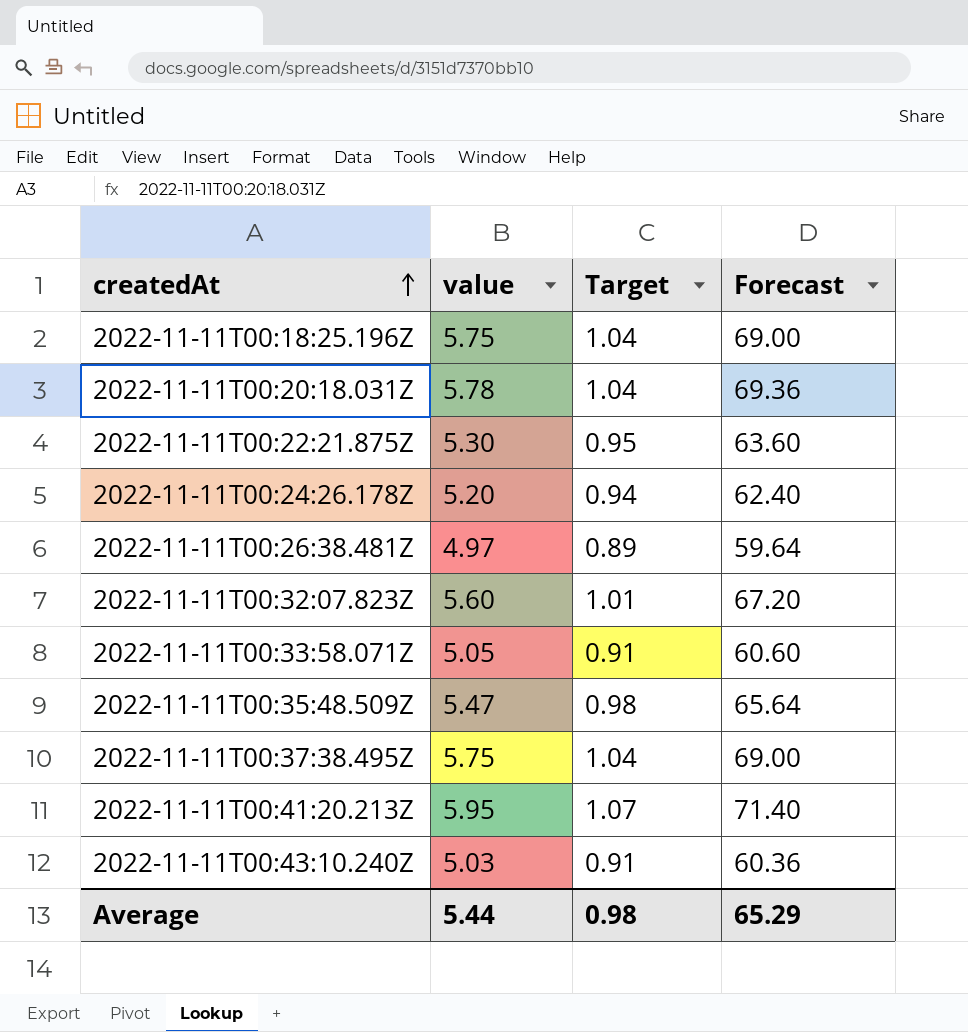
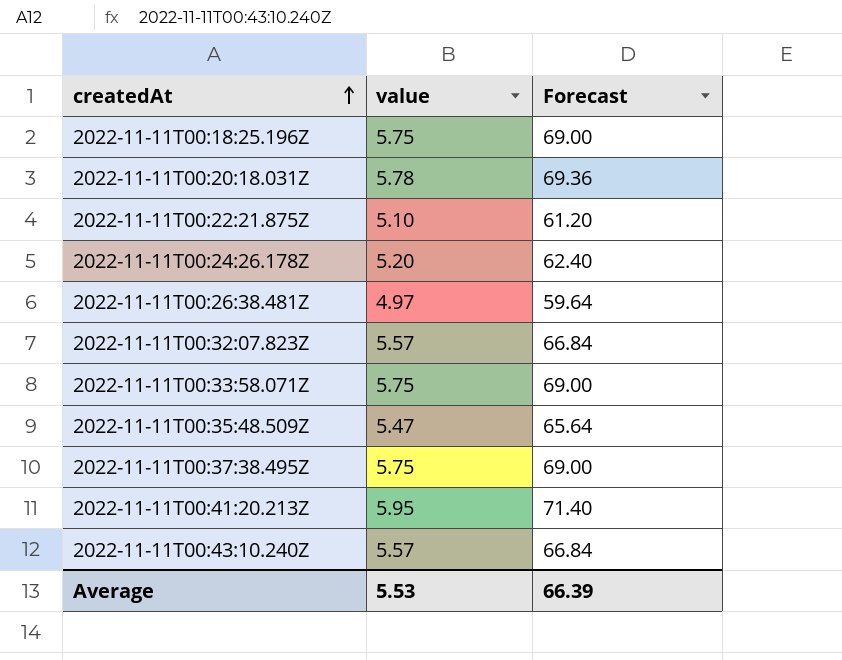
column Target | formula: [value] * 0.18 -> none
2022-11-11T00:22:21.875Z | value: 5.30 -> 5.10
2022-11-11T00:22:21.875Z | Forecast: 63.60 -> 61.20
2022-11-11T00:32:07.823Z | value: 5.60 -> 5.57
2022-11-11T00:32:07.823Z | Forecast: 67.20 -> 66.84
2022-11-11T00:33:58.071Z | value: 5.05 -> 5.75
2022-11-11T00:33:58.071Z | Forecast: 60.60 -> 69.00
2022-11-11T00:43:10.240Z | value: 5.03 -> 5.57
2022-11-11T00:43:10.240Z | Forecast: 60.36 -> 66.84
Average | value: 5.44 -> 5.53
Average | Forecast: 65.29 -> 66.39

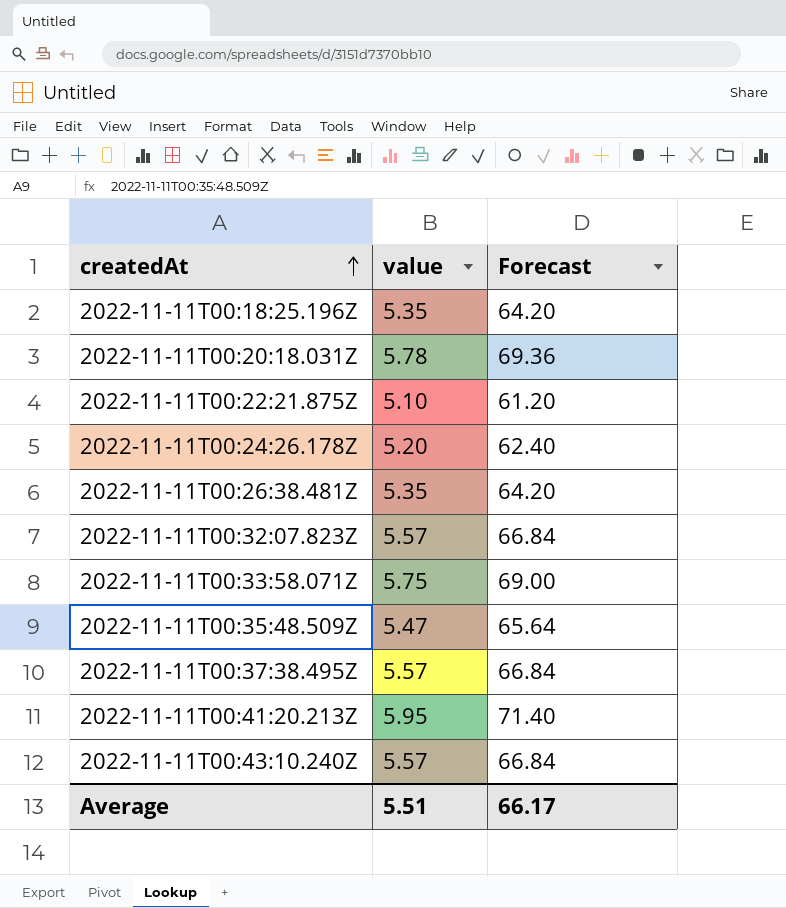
2022-11-11T00:18:25.196Z | value: 5.75 -> 5.35
2022-11-11T00:18:25.196Z | Forecast: 69.00 -> 64.20
2022-11-11T00:26:38.481Z | value: 4.97 -> 5.35
2022-11-11T00:26:38.481Z | Forecast: 59.64 -> 64.20
2022-11-11T00:37:38.495Z | value: 5.75 -> 5.57
2022-11-11T00:37:38.495Z | Forecast: 69.00 -> 66.84
Average | value: 5.53 -> 5.51
Average | Forecast: 66.39 -> 66.17

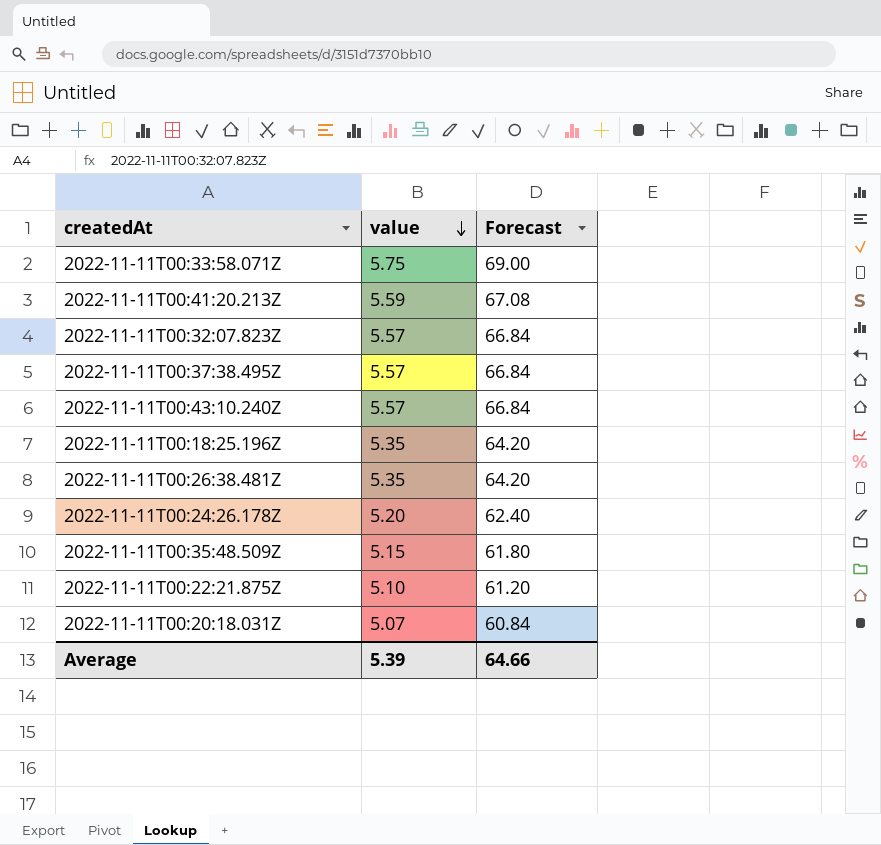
row order: createdAt ascending -> value descending
2022-11-11T00:41:20.213Z | value: 5.95 -> 5.59
2022-11-11T00:41:20.213Z | Forecast: 71.40 -> 67.08
2022-11-11T00:35:48.509Z | value: 5.47 -> 5.15
2022-11-11T00:35:48.509Z | Forecast: 65.64 -> 61.80
2022-11-11T00:20:18.031Z | value: 5.78 -> 5.07
2022-11-11T00:20:18.031Z | Forecast: 69.36 -> 60.84
Average | value: 5.51 -> 5.39
Average | Forecast: 66.17 -> 64.66

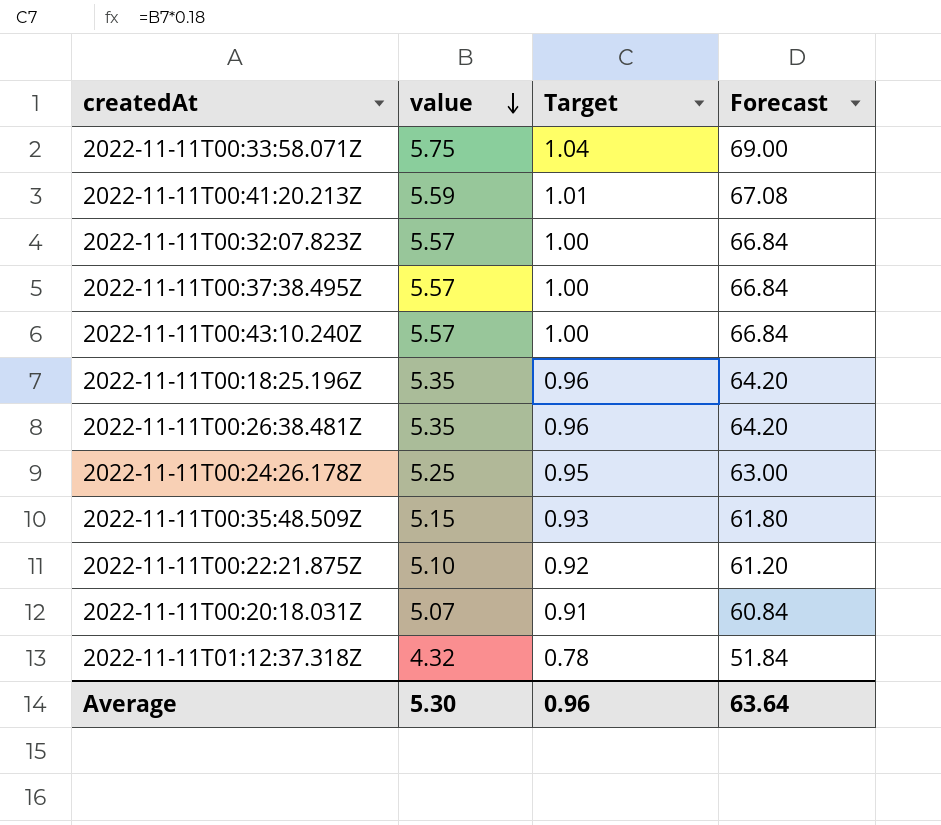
column Target | formula: none -> [value] * 0.18
2022-11-11T00:24:26.178Z | value: 5.20 -> 5.25
2022-11-11T00:24:26.178Z | Forecast: 62.40 -> 63.00
row 2022-11-11T01:12:37.318Z: none -> 4.32 | 0.78 | 51.84
Average | value: 5.39 -> 5.30
Average | Forecast: 64.66 -> 63.64

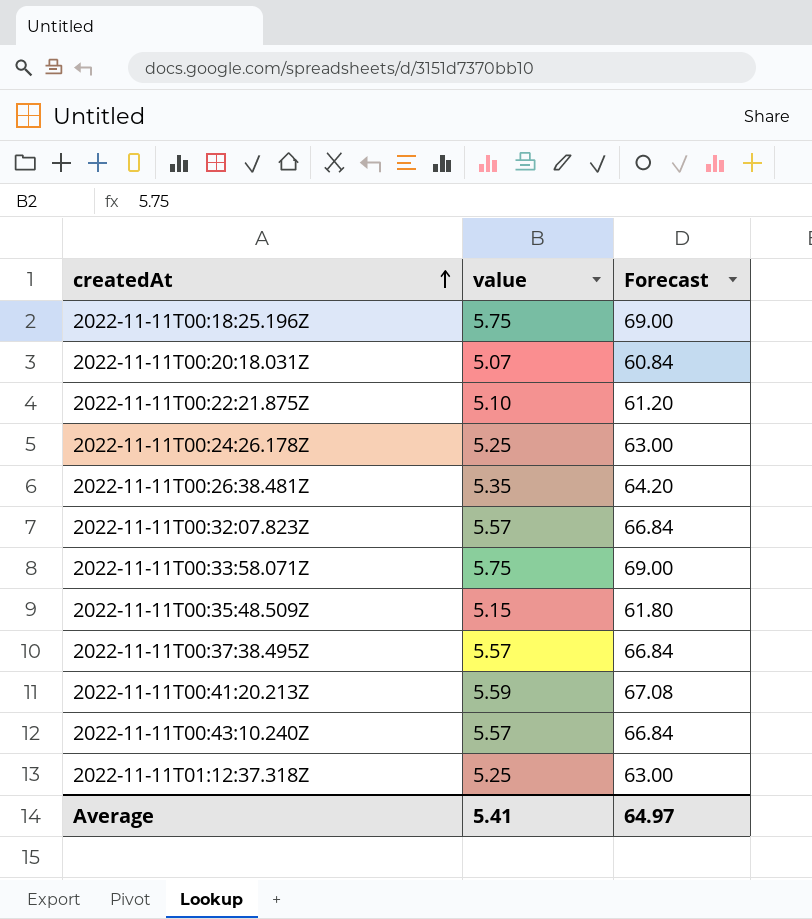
row order: value descending -> createdAt ascending
column Target | formula: [value] * 0.18 -> none
2022-11-11T00:18:25.196Z | value: 5.35 -> 5.75
2022-11-11T00:18:25.196Z | Forecast: 64.20 -> 69.00
2022-11-11T01:12:37.318Z | value: 4.32 -> 5.25
2022-11-11T01:12:37.318Z | Forecast: 51.84 -> 63.00
Average | value: 5.30 -> 5.41
Average | Forecast: 63.64 -> 64.97

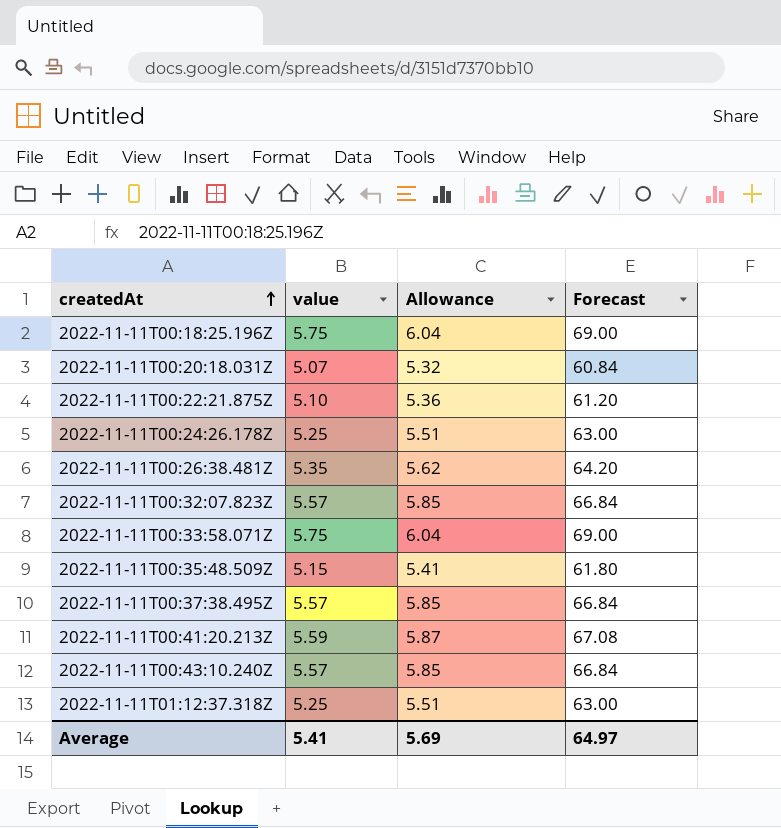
column Allowance | formula: none -> [value] * 1.05

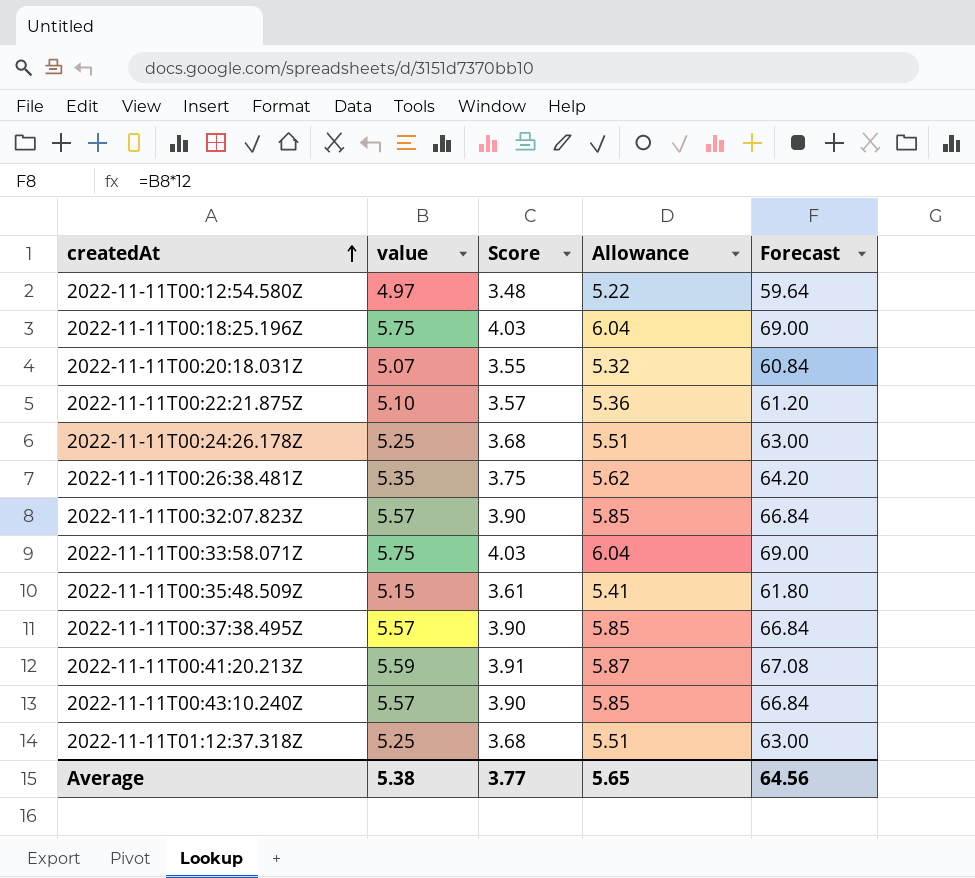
column Score | formula: none -> [value] * 0.7
row 2022-11-11T00:12:54.580Z: none -> 4.97 | 3.48 | 5.22 | 59.64
Average | value: 5.41 -> 5.38
Average | Allowance: 5.69 -> 5.65
Average | Forecast: 64.97 -> 64.56

